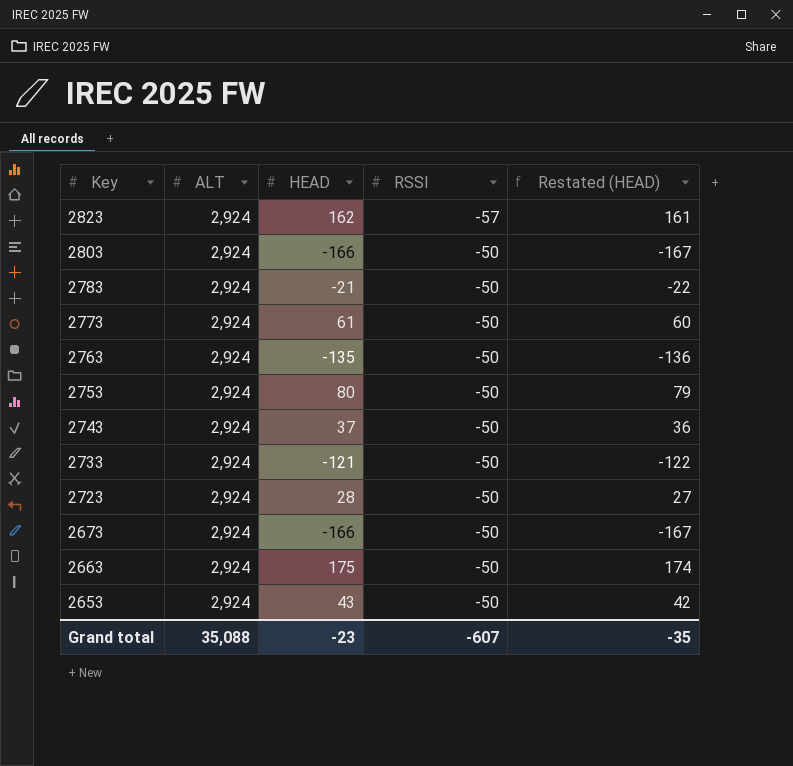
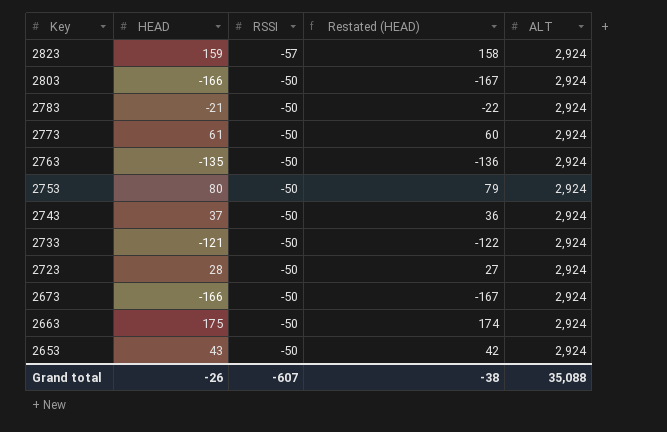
column ALT | position: 2 -> 5
2823 | HEAD: 162 -> 159
2823 | Restated (HEAD): 161 -> 158
Grand total | HEAD: -23 -> -26
Grand total | Restated (HEAD): -35 -> -38

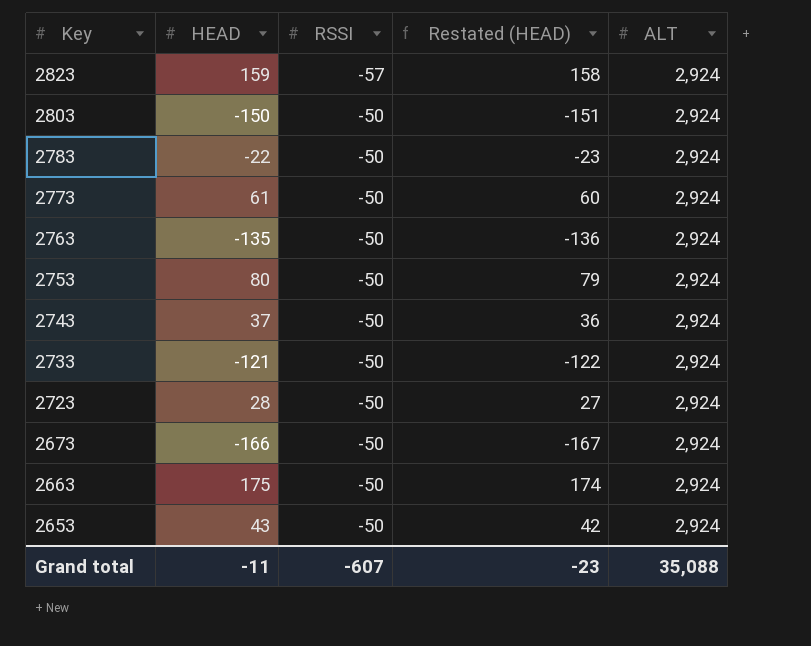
2803 | HEAD: -166 -> -150
2803 | Restated (HEAD): -167 -> -151
2783 | HEAD: -21 -> -22
2783 | Restated (HEAD): -22 -> -23
Grand total | HEAD: -26 -> -11
Grand total | Restated (HEAD): -38 -> -23

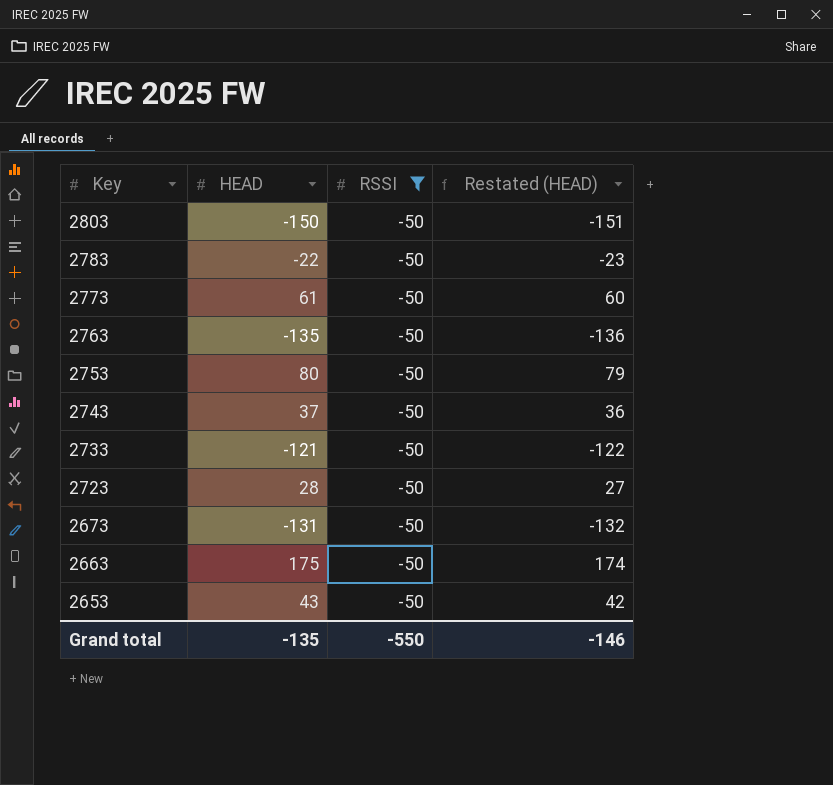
filter: none -> RSSI = -50
column ALT | position: 5 -> none
2673 | HEAD: -166 -> -131
2673 | Restated (HEAD): -167 -> -132
Grand total | HEAD: -11 -> -135
Grand total | RSSI: -607 -> -550
Grand total | Restated (HEAD): -23 -> -146

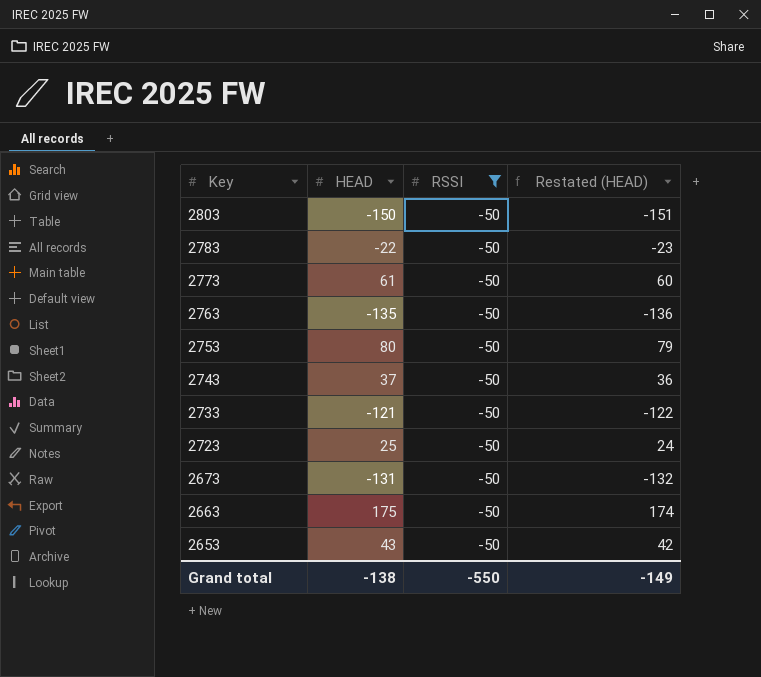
2723 | HEAD: 28 -> 25
2723 | Restated (HEAD): 27 -> 24
Grand total | HEAD: -135 -> -138
Grand total | Restated (HEAD): -146 -> -149

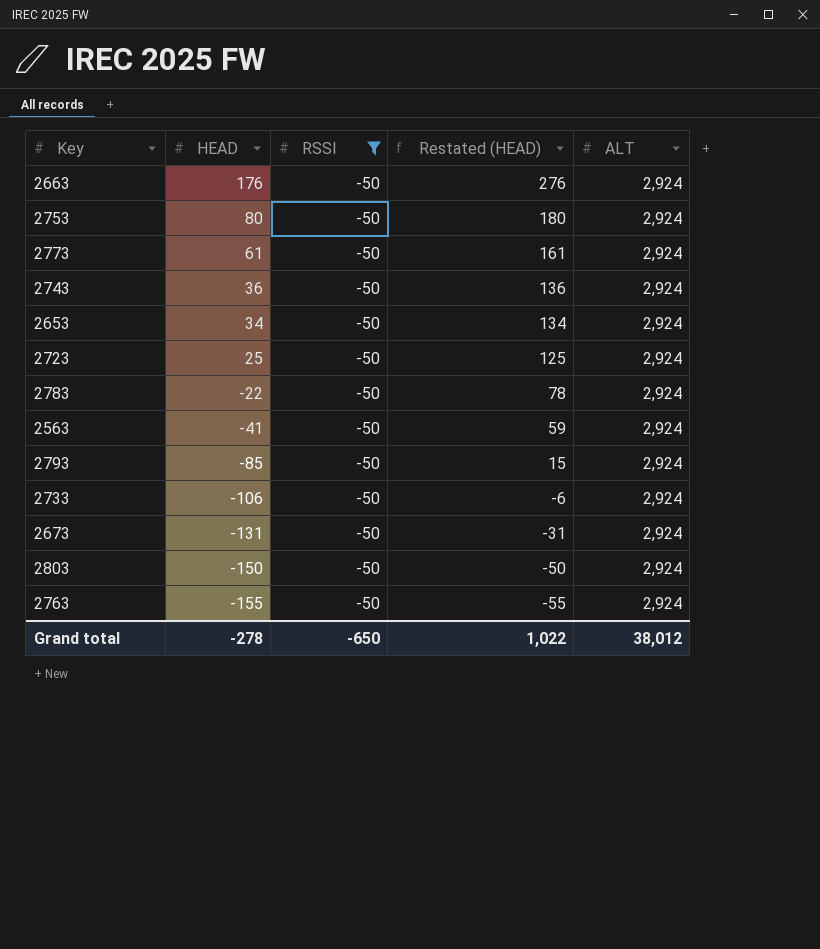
row order: Key descending -> HEAD descending
column Restated (HEAD) | formula: [HEAD] - 1 -> [HEAD] + 100
column ALT | position: none -> 5
2663 | HEAD: 175 -> 176
2743 | HEAD: 37 -> 36
2653 | HEAD: 43 -> 34
row 2563: none -> -41 | -50 | 59 | 2,924
row 2793: none -> -85 | -50 | 15 | 2,924
2733 | HEAD: -121 -> -106
2763 | HEAD: -135 -> -155
Grand total | HEAD: -138 -> -278
Grand total | RSSI: -550 -> -650
Grand total | Restated (HEAD): -149 -> 1,022

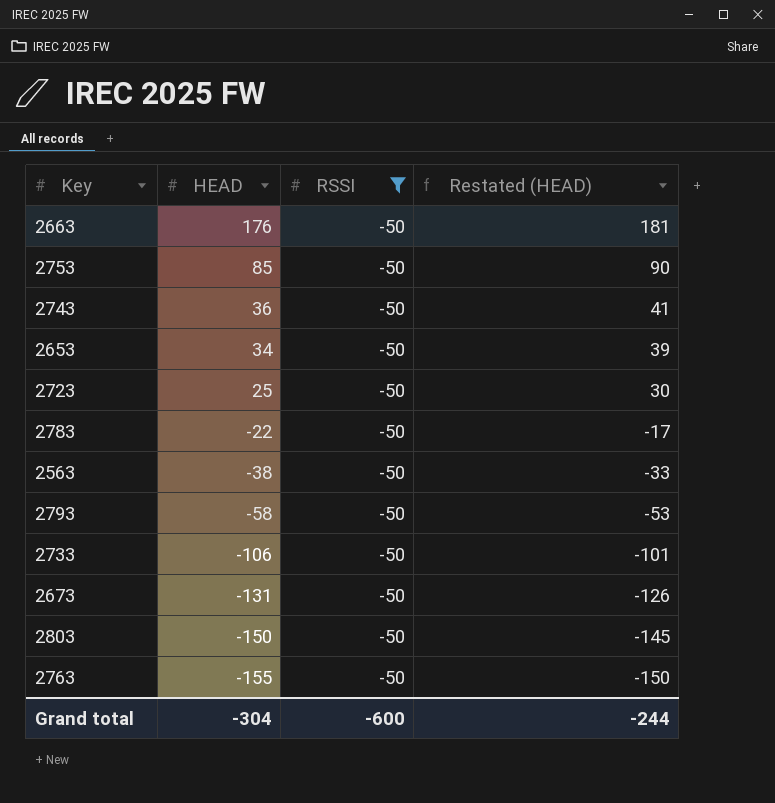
column ALT | position: 5 -> none
column Restated (HEAD) | formula: [HEAD] + 100 -> [HEAD] + 5
row 2773: 61 | -50 | 161 | 2,924 -> none
2753 | HEAD: 80 -> 85
2563 | HEAD: -41 -> -38
2793 | HEAD: -85 -> -58
Grand total | HEAD: -278 -> -304
Grand total | RSSI: -650 -> -600
Grand total | Restated (HEAD): 1,022 -> -244

